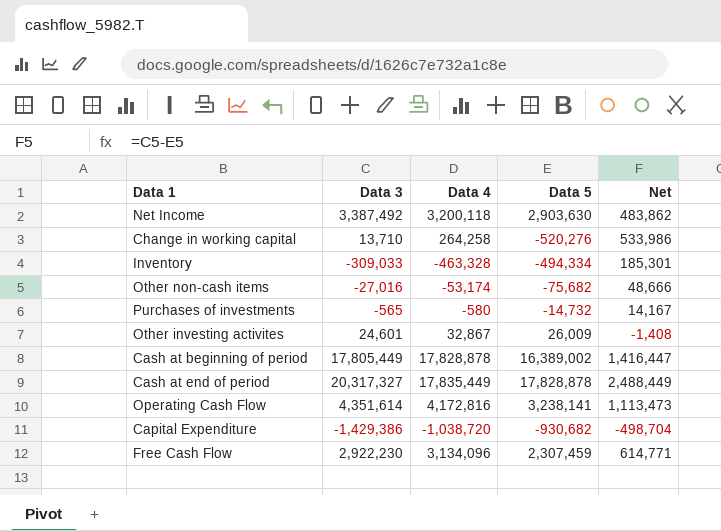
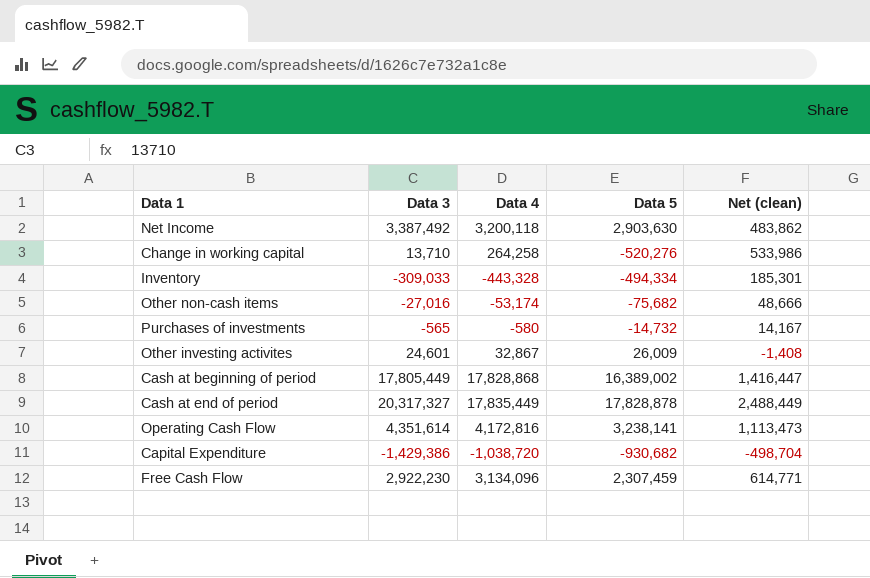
column name: Net -> Net (clean)
Inventory | Data 4: -463,328 -> -443,328
Cash at beginning of period | Data 4: 17,828,878 -> 17,828,868

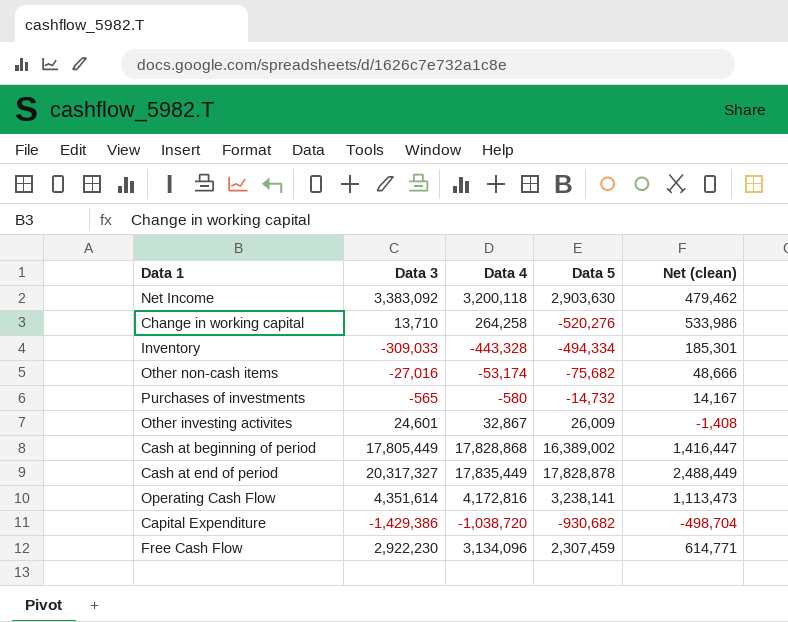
Net Income | Data 3: 3,387,492 -> 3,383,092
Net Income | Net (clean): 483,862 -> 479,462

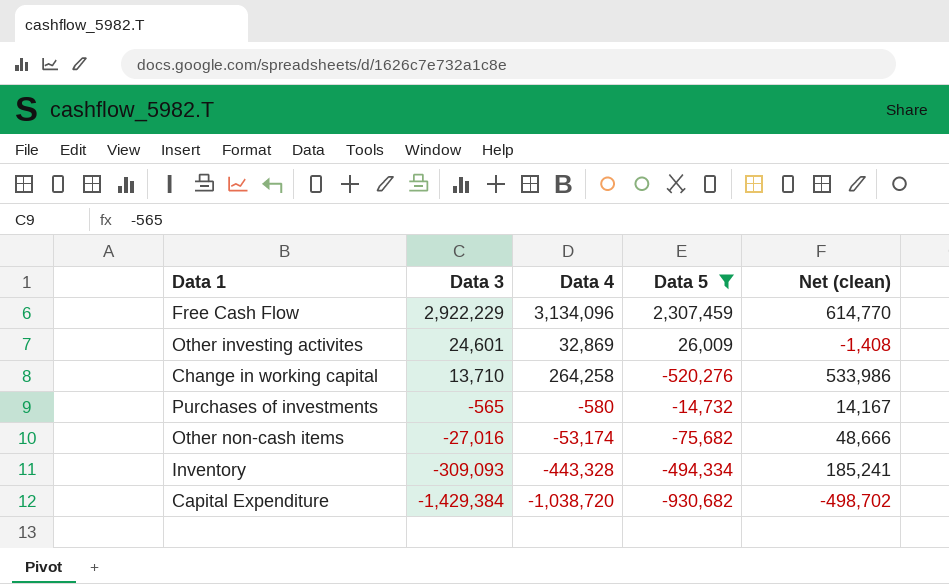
filter: none -> Data 5 <= 2,307,459
row order: none -> Data 3 descending
Free Cash Flow | Data 3: 2,922,230 -> 2,922,229
Free Cash Flow | Net (clean): 614,771 -> 614,770
Other investing activites | Data 4: 32,867 -> 32,869
Inventory | Data 3: -309,033 -> -309,093
Inventory | Net (clean): 185,301 -> 185,241
Capital Expenditure | Data 3: -1,429,386 -> -1,429,384
Capital Expenditure | Net (clean): -498,704 -> -498,702

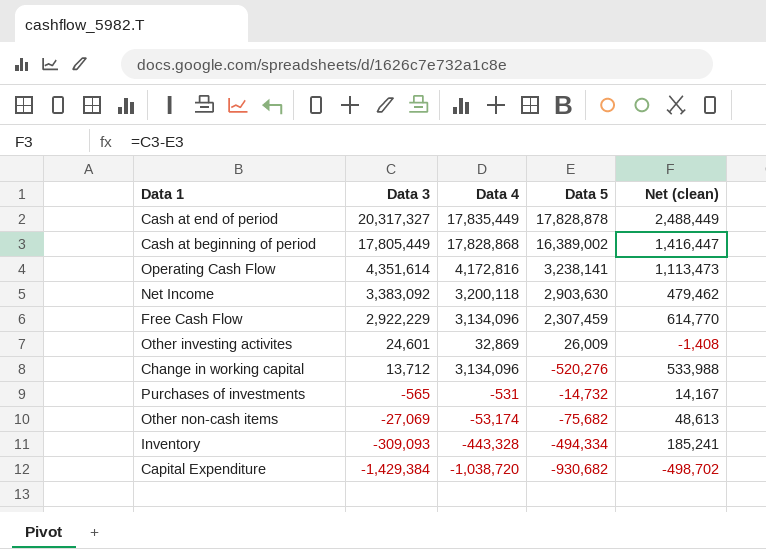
filter: Data 5 <= 2,307,459 -> none
Change in working capital | Data 3: 13,710 -> 13,712
Change in working capital | Data 4: 264,258 -> 3,134,096
Change in working capital | Net (clean): 533,986 -> 533,988
Purchases of investments | Data 4: -580 -> -531
Other non-cash items | Data 3: -27,016 -> -27,069
Other non-cash items | Net (clean): 48,666 -> 48,613

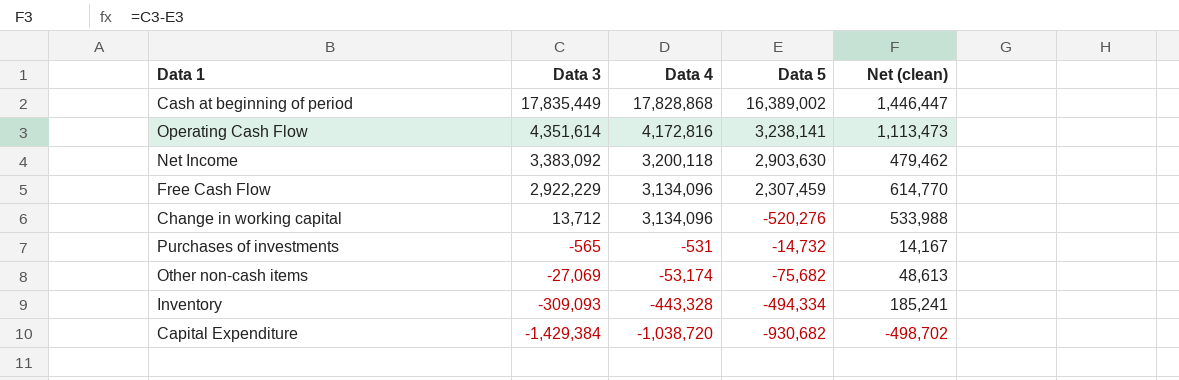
row Cash at end of period: 20,317,327 | 17,835,449 | 17,828,878 | 2,488,449 -> none
row Other investing activites: 24,601 | 32,869 | 26,009 | -1,408 -> none
Cash at beginning of period | Data 3: 17,805,449 -> 17,835,449
Cash at beginning of period | Net (clean): 1,416,447 -> 1,446,447

